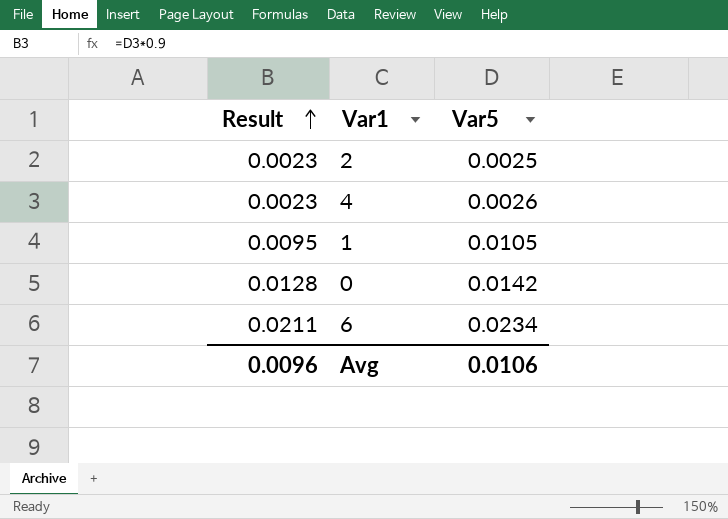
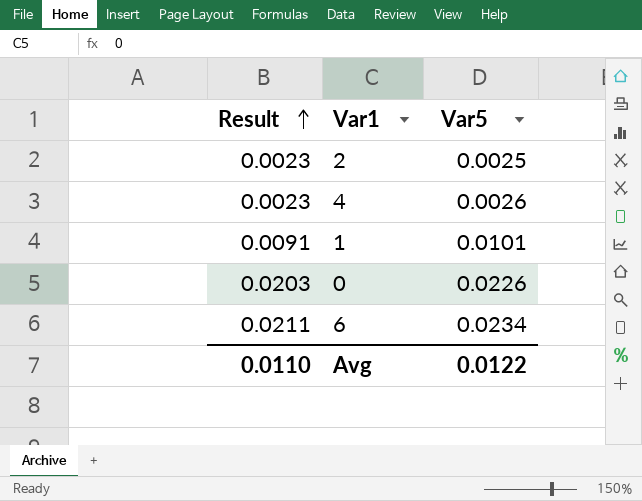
1 | Result: 0.0095 -> 0.0091
1 | Var5: 0.0105 -> 0.0101
0 | Result: 0.0128 -> 0.0203
0 | Var5: 0.0142 -> 0.0226
Avg | Result: 0.0096 -> 0.0110
Avg | Var5: 0.0106 -> 0.0122

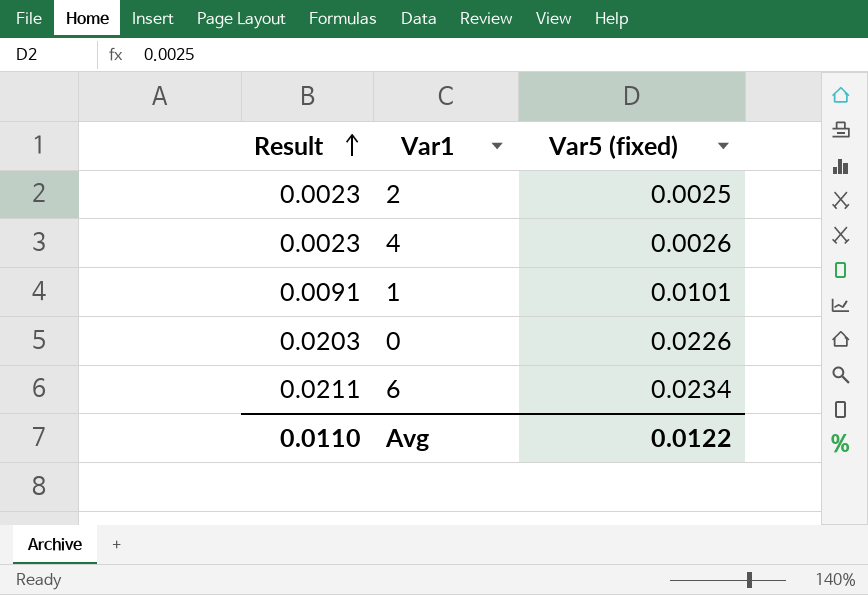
column name: Var5 -> Var5 (fixed)

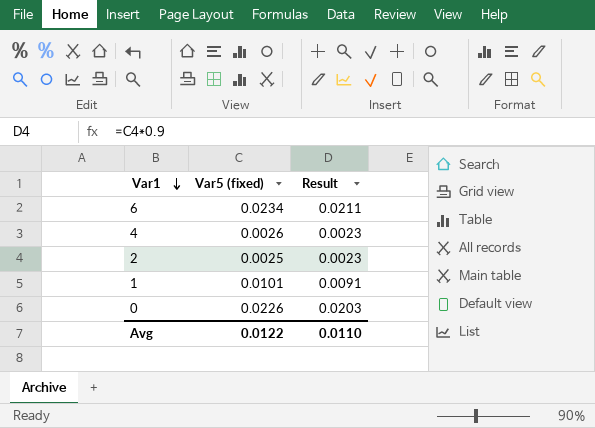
row order: Result ascending -> Var1 descending
column Result | position: 1 -> 3

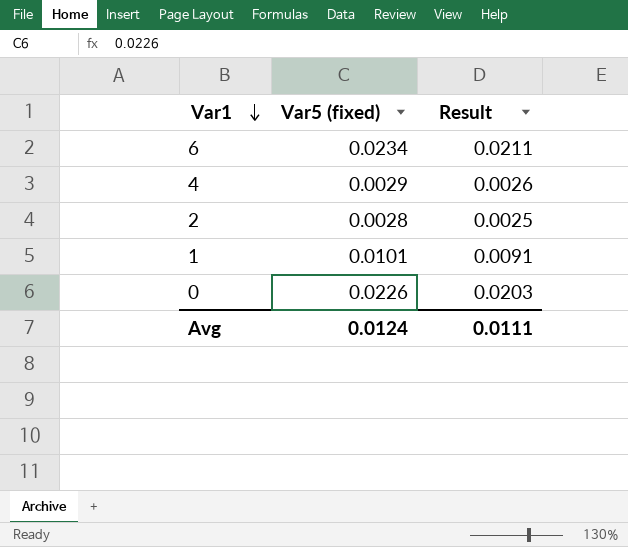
4 | Var5 (fixed): 0.0026 -> 0.0029
4 | Result: 0.0023 -> 0.0026
2 | Var5 (fixed): 0.0025 -> 0.0028
2 | Result: 0.0023 -> 0.0025
Avg | Var5 (fixed): 0.0122 -> 0.0124
Avg | Result: 0.0110 -> 0.0111

